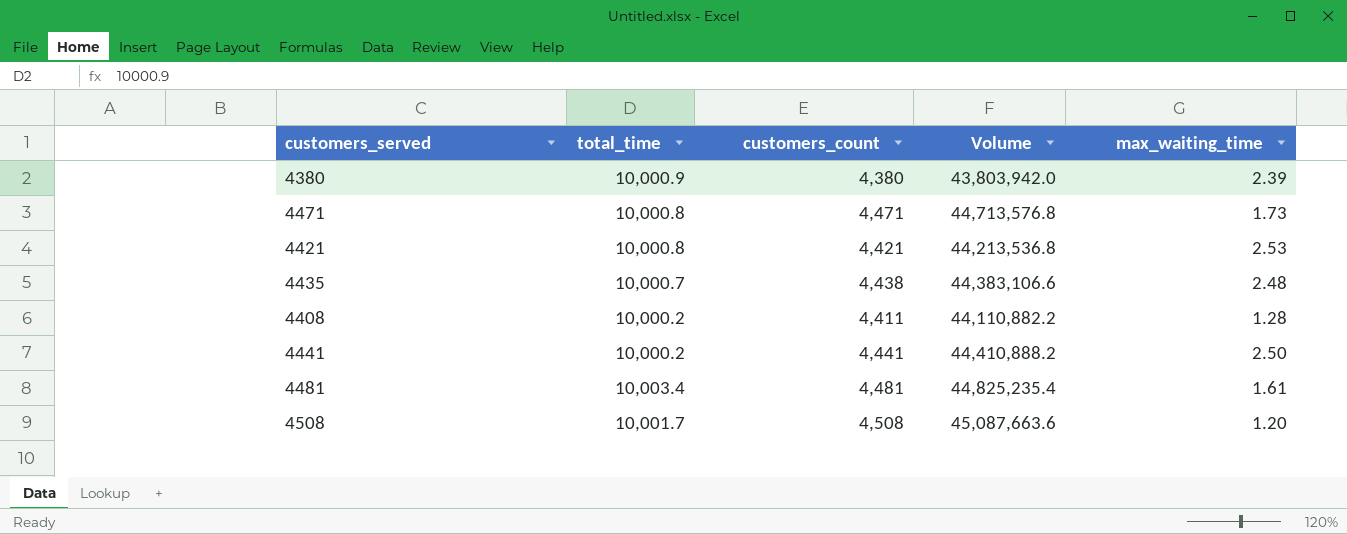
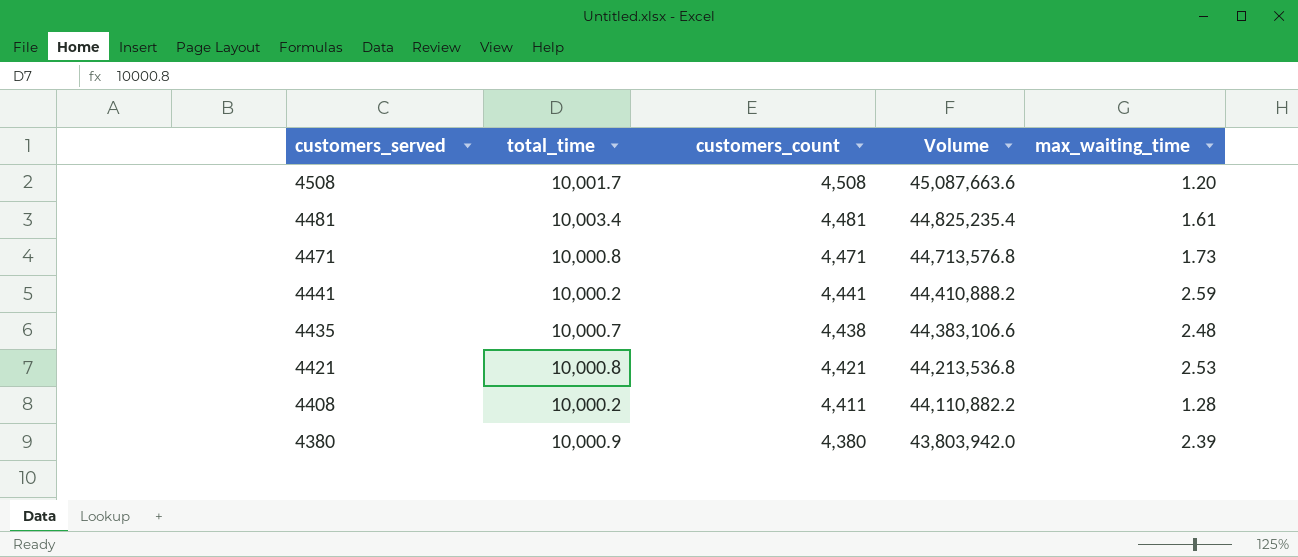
row order: none -> customers_served descending
4441 | max_waiting_time: 2.50 -> 2.59

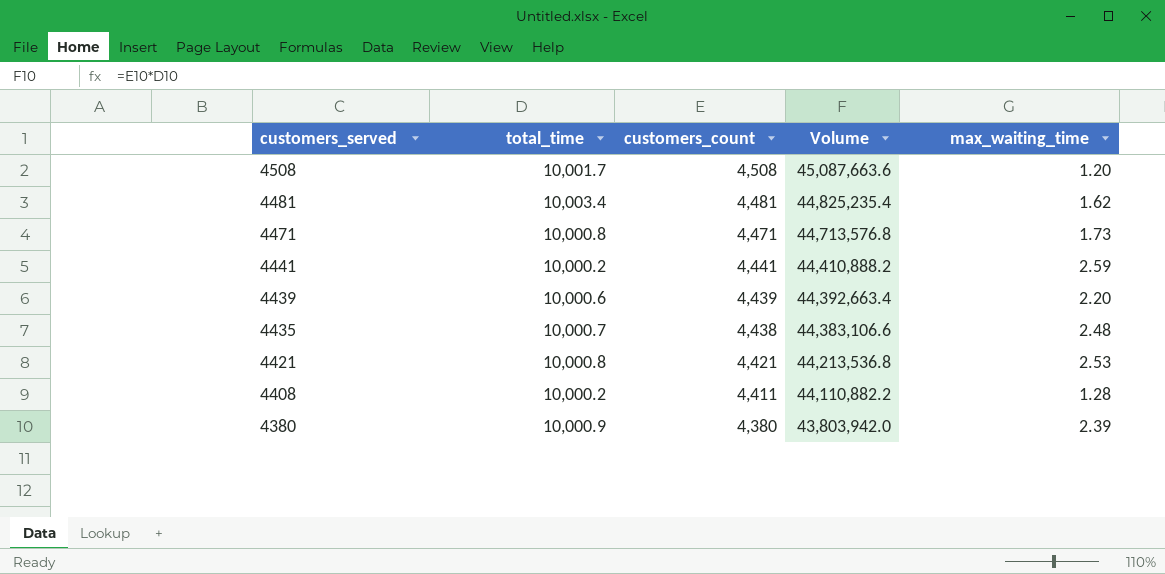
4481 | max_waiting_time: 1.61 -> 1.62
row 4439: none -> 10,000.6 | 4,439 | 44,392,663.4 | 2.20

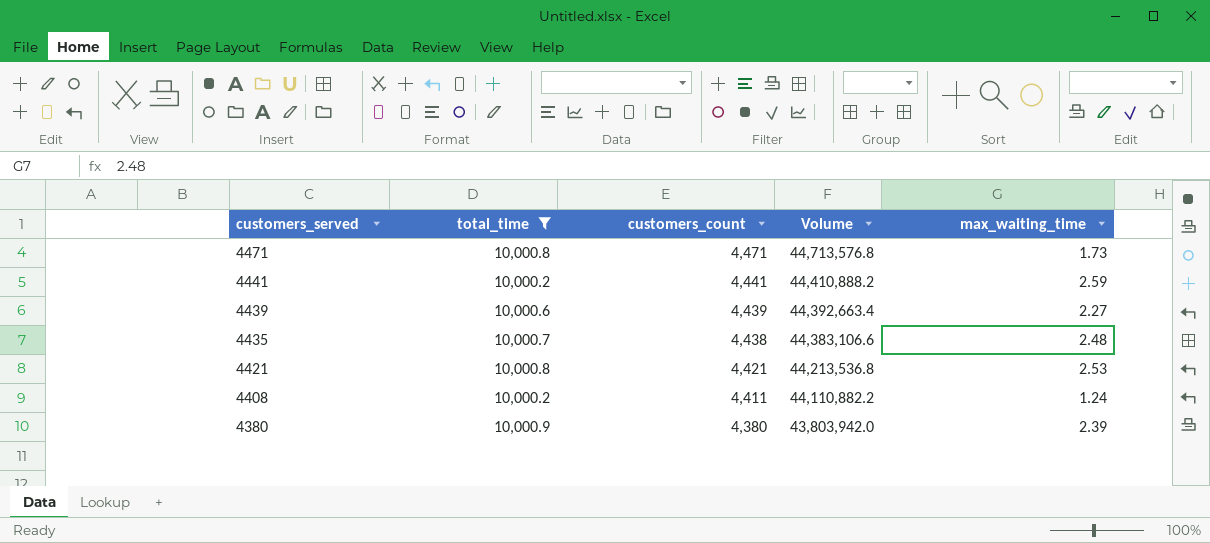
filter: none -> total_time <= 10,000.9
4439 | max_waiting_time: 2.20 -> 2.27
4408 | max_waiting_time: 1.28 -> 1.24

